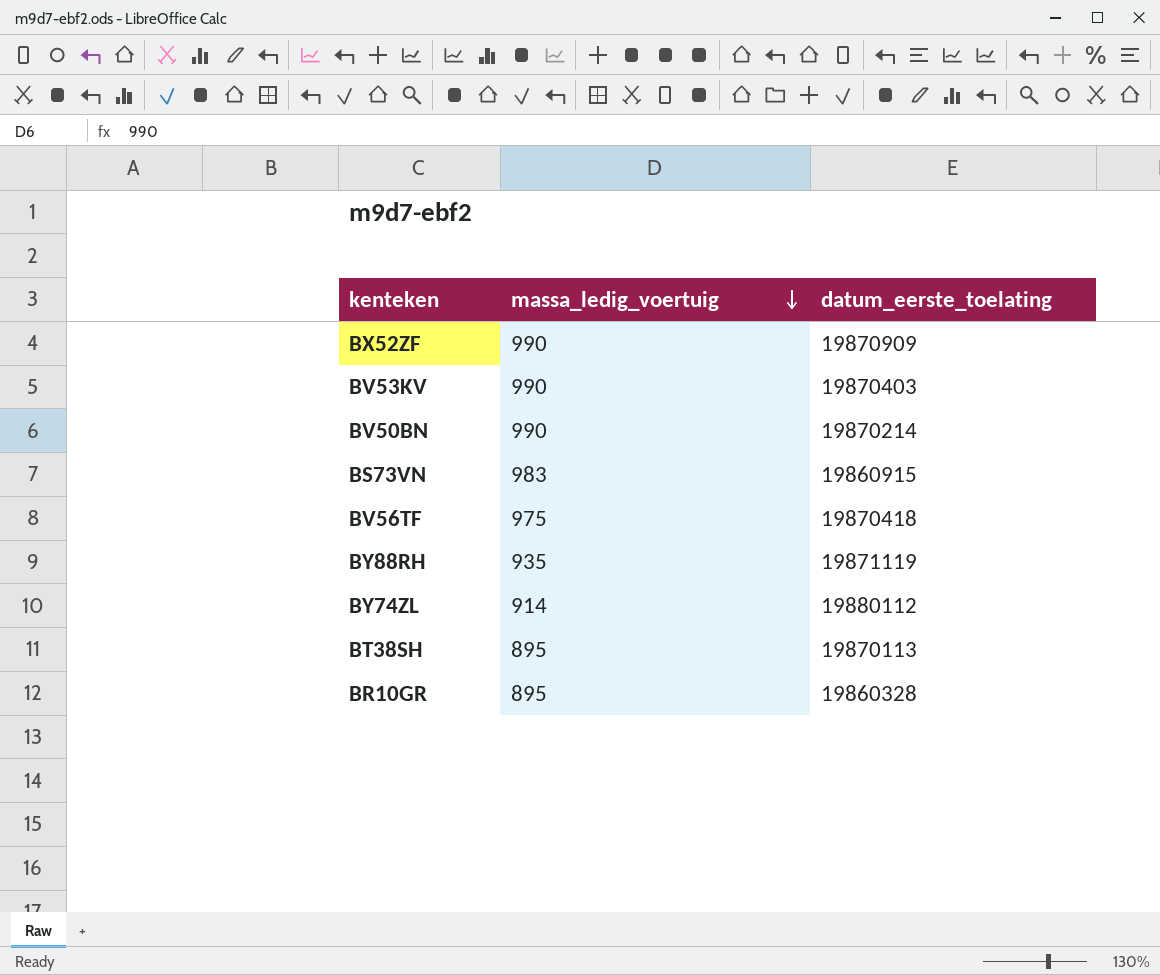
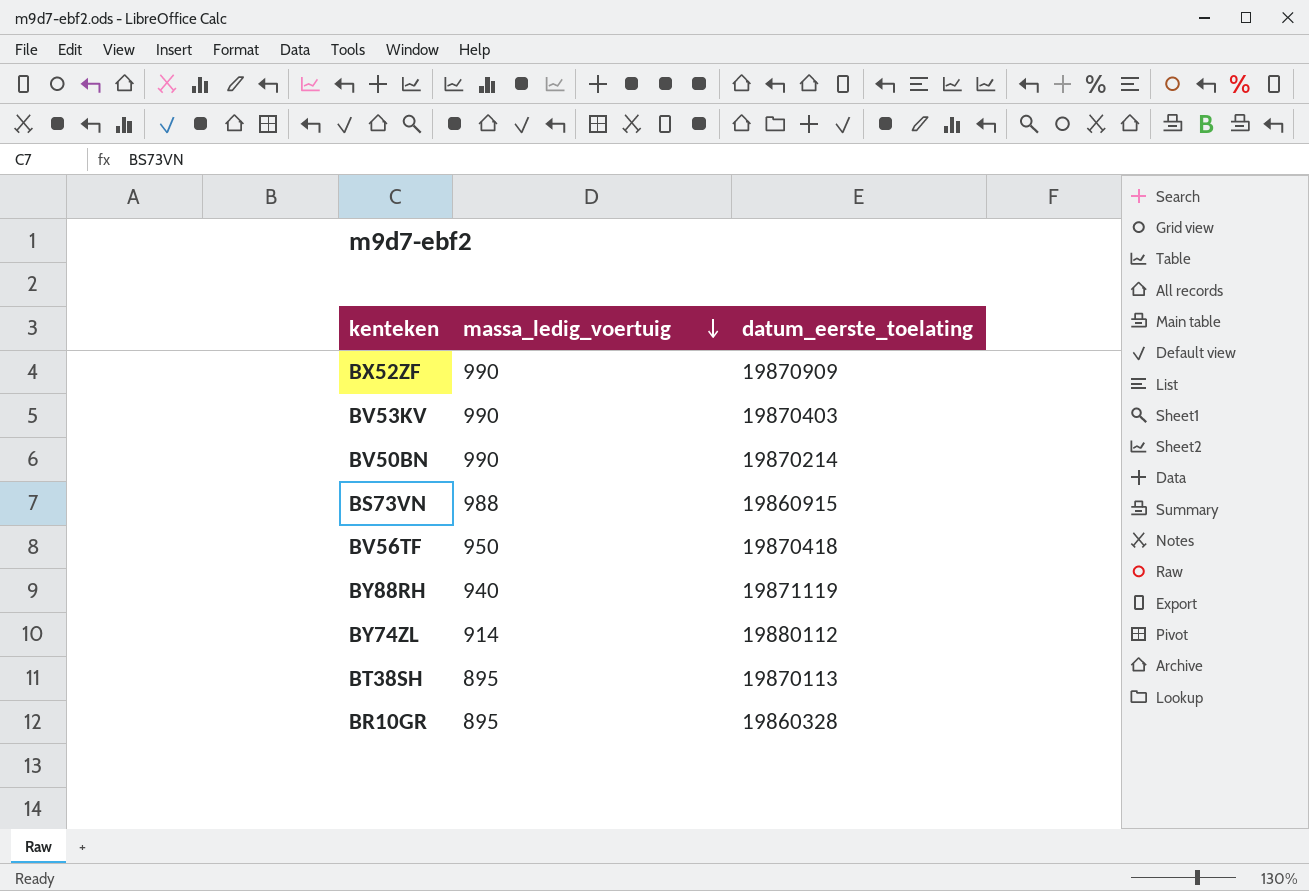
BS73VN | massa_ledig_voertuig: 983 -> 988
BV56TF | massa_ledig_voertuig: 975 -> 950
BY88RH | massa_ledig_voertuig: 935 -> 940

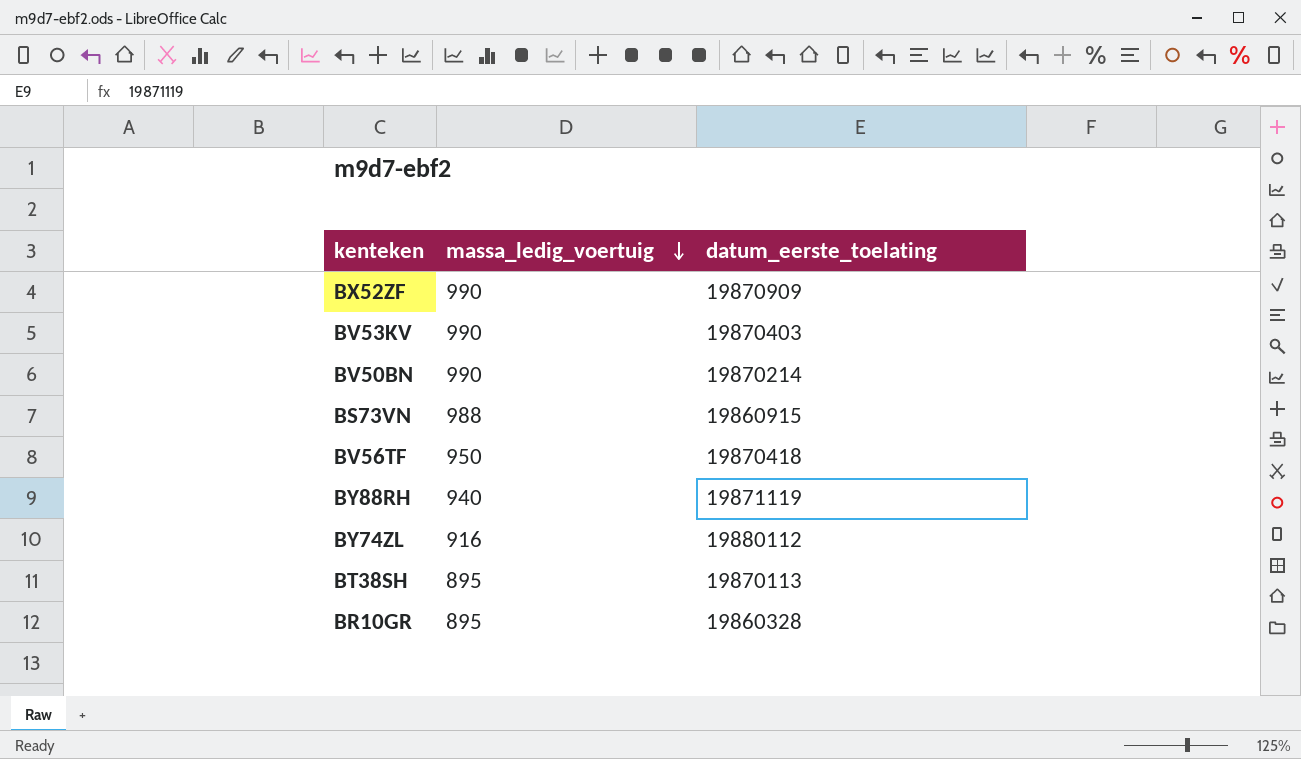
BY74ZL | massa_ledig_voertuig: 914 -> 916

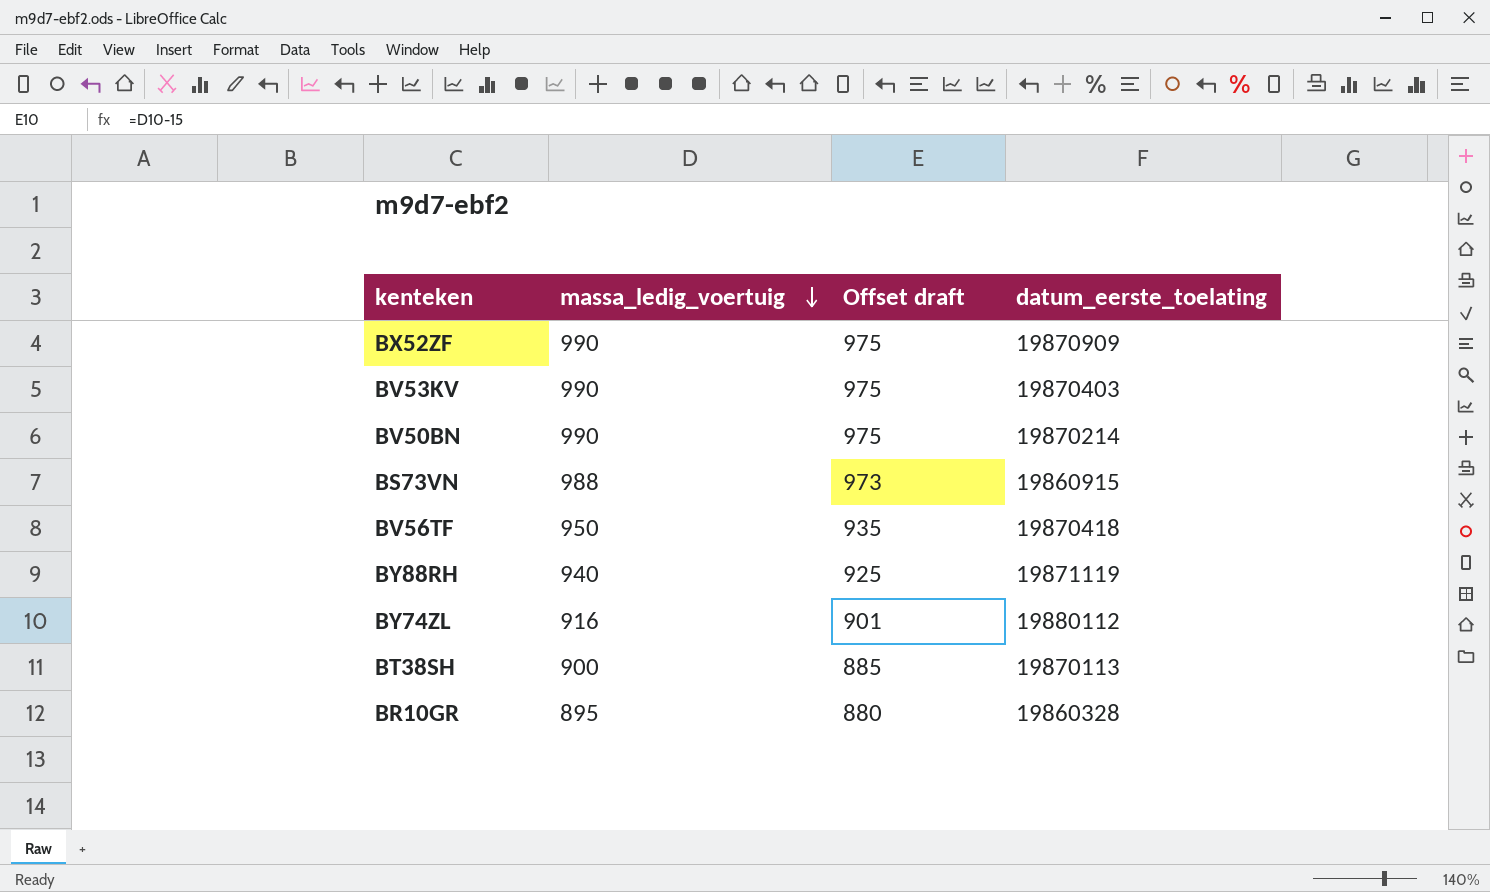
column Offset draft | formula: none -> [massa_ledig_voertuig] - 15
BT38SH | massa_ledig_voertuig: 895 -> 900

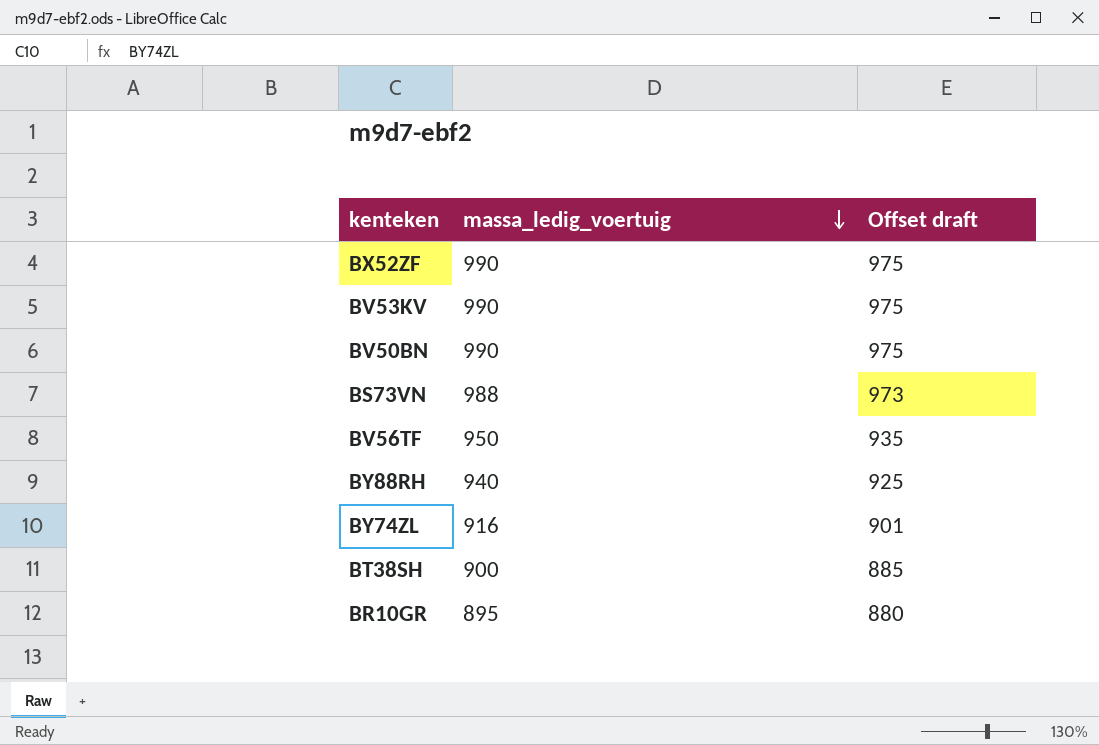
column datum_eerste_toelating | position: 4 -> none

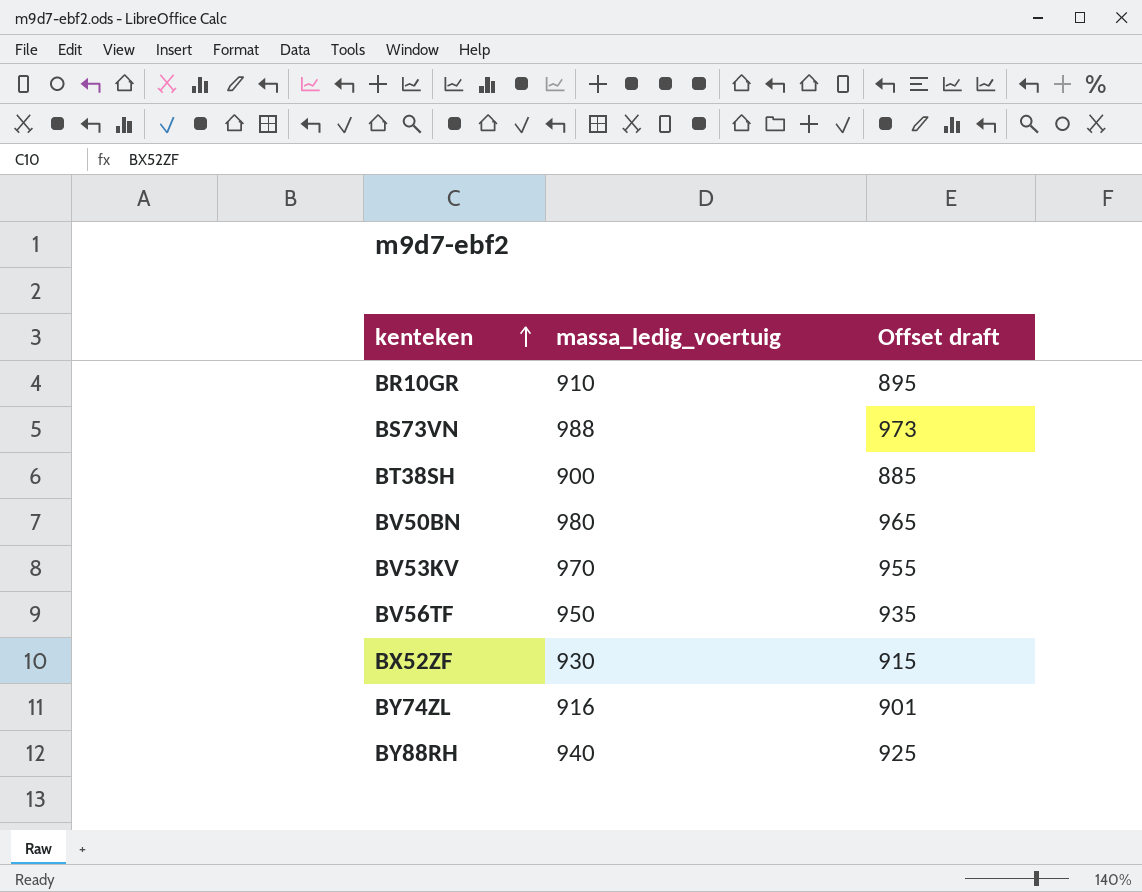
row order: massa_ledig_voertuig descending -> kenteken ascending
BR10GR | massa_ledig_voertuig: 895 -> 910
BR10GR | Offset draft: 880 -> 895
BV50BN | massa_ledig_voertuig: 990 -> 980
BV50BN | Offset draft: 975 -> 965
BV53KV | massa_ledig_voertuig: 990 -> 970
BV53KV | Offset draft: 975 -> 955
BX52ZF | massa_ledig_voertuig: 990 -> 930
BX52ZF | Offset draft: 975 -> 915

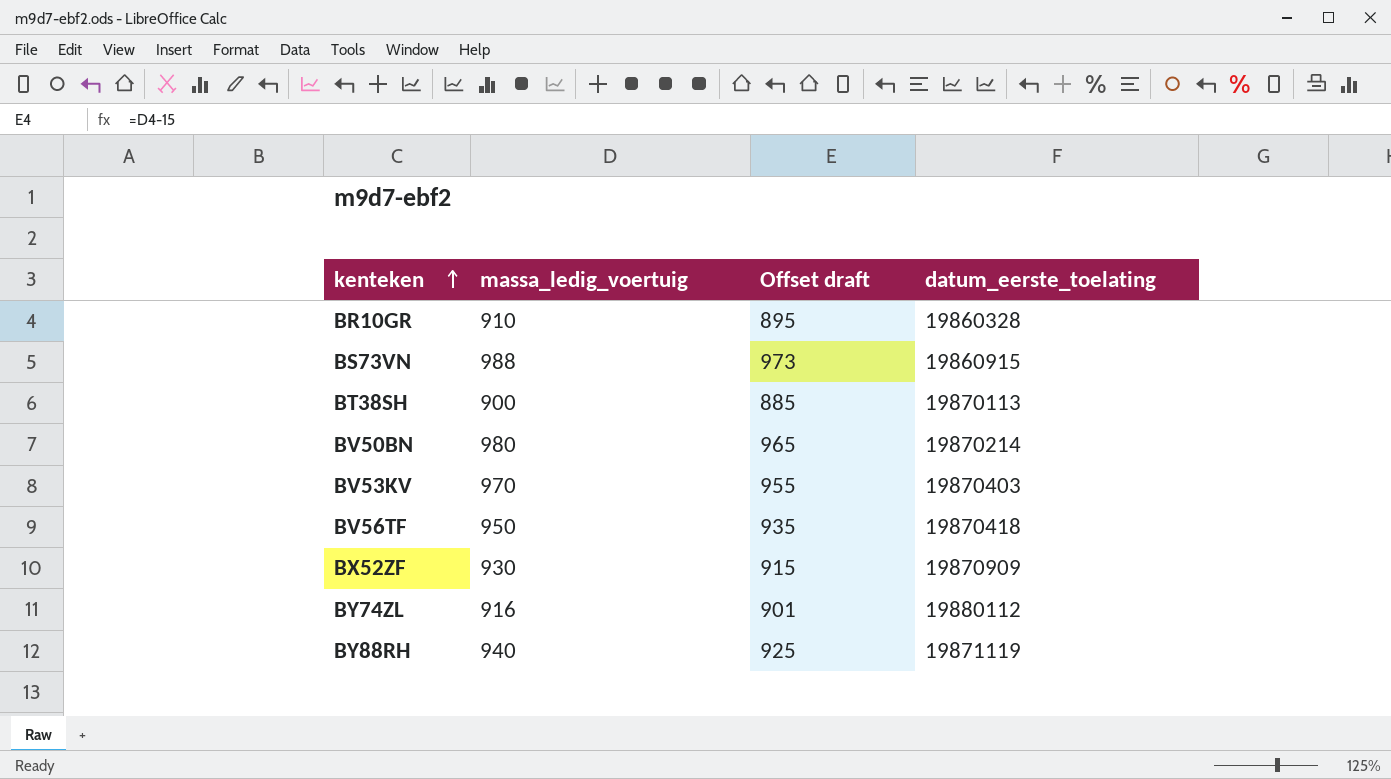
column datum_eerste_toelating | position: none -> 4

